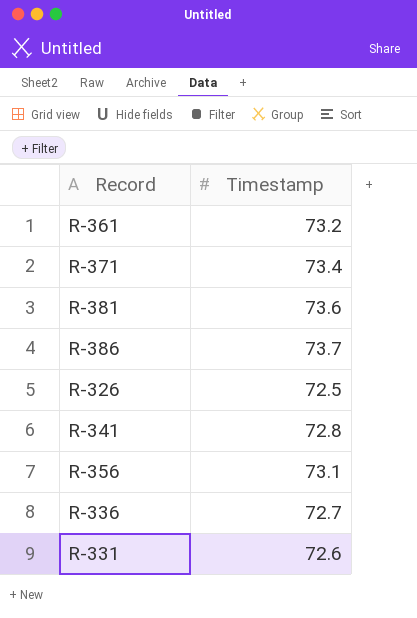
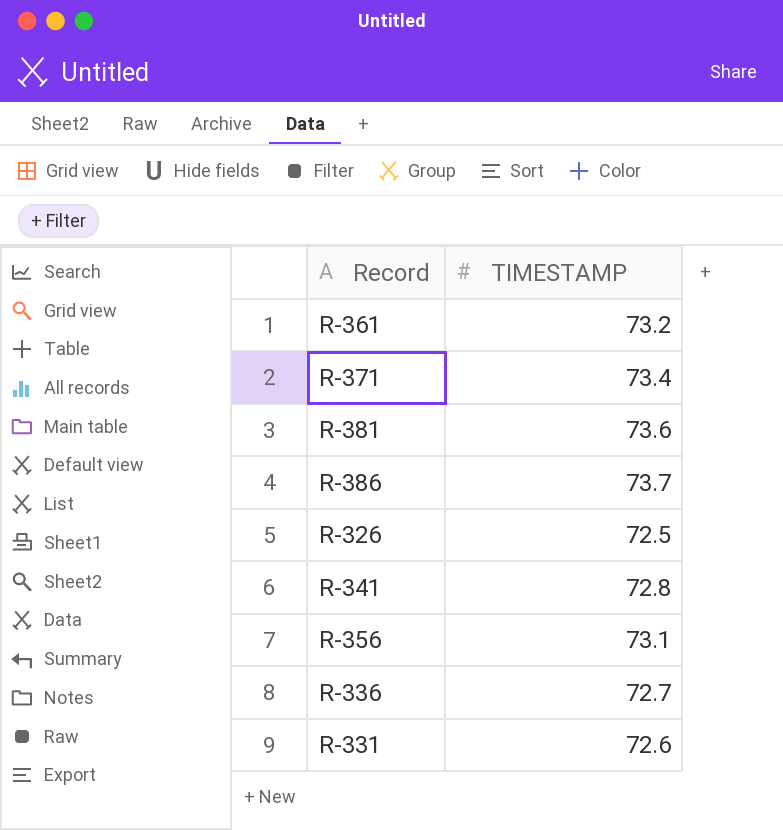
column name: Timestamp -> TIMESTAMP

